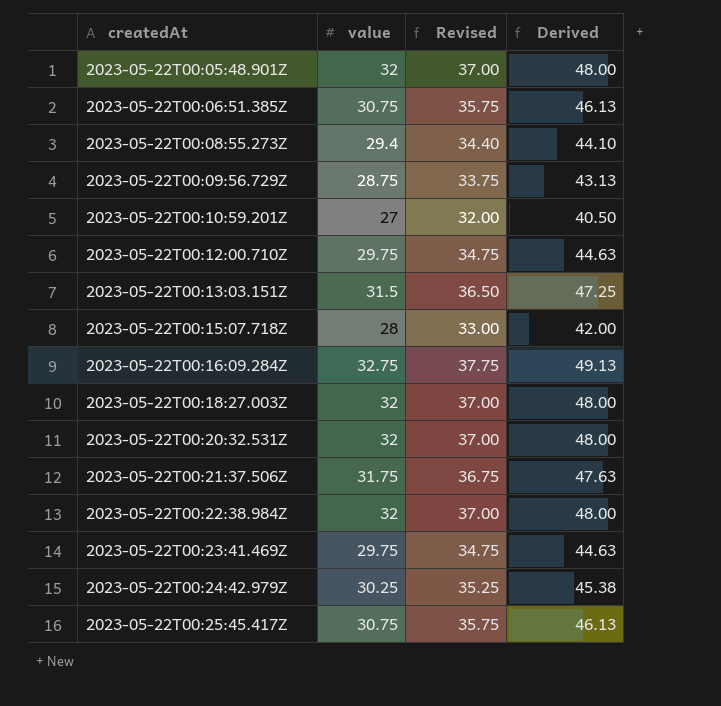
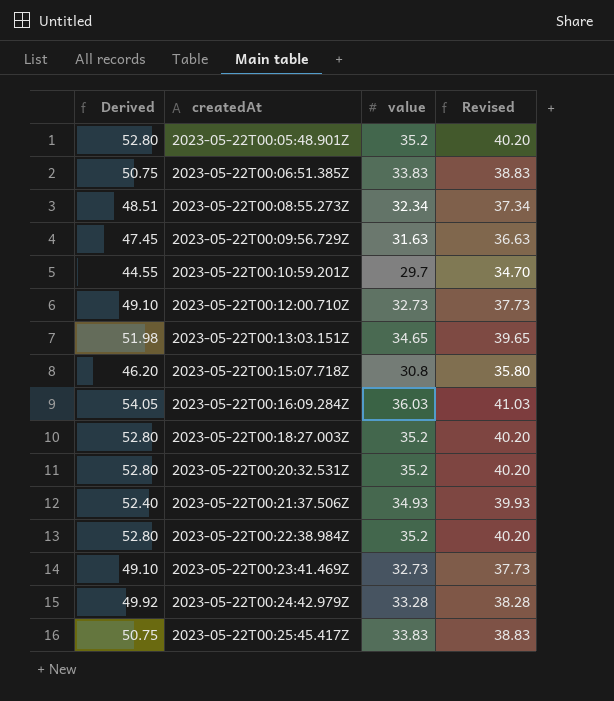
column Derived | position: 4 -> 1
2023-05-22T00:05:48.901Z | Derived: 48.00 -> 52.80
2023-05-22T00:05:48.901Z | value: 32 -> 35.2
2023-05-22T00:05:48.901Z | Revised: 37.00 -> 40.20
2023-05-22T00:06:51.385Z | Derived: 46.13 -> 50.75
2023-05-22T00:06:51.385Z | value: 30.75 -> 33.83
2023-05-22T00:06:51.385Z | Revised: 35.75 -> 38.83
2023-05-22T00:08:55.273Z | Derived: 44.10 -> 48.51
2023-05-22T00:08:55.273Z | value: 29.4 -> 32.34
2023-05-22T00:08:55.273Z | Revised: 34.40 -> 37.34
2023-05-22T00:09:56.729Z | Derived: 43.13 -> 47.45
2023-05-22T00:09:56.729Z | value: 28.75 -> 31.63
2023-05-22T00:09:56.729Z | Revised: 33.75 -> 36.63
2023-05-22T00:10:59.201Z | Derived: 40.50 -> 44.55
2023-05-22T00:10:59.201Z | value: 27 -> 29.7
2023-05-22T00:10:59.201Z | Revised: 32.00 -> 34.70
2023-05-22T00:12:00.710Z | Derived: 44.63 -> 49.10
2023-05-22T00:12:00.710Z | value: 29.75 -> 32.73
2023-05-22T00:12:00.710Z | Revised: 34.75 -> 37.73
2023-05-22T00:13:03.151Z | Derived: 47.25 -> 51.98
2023-05-22T00:13:03.151Z | value: 31.5 -> 34.65
2023-05-22T00:13:03.151Z | Revised: 36.50 -> 39.65
2023-05-22T00:15:07.718Z | Derived: 42.00 -> 46.20
2023-05-22T00:15:07.718Z | value: 28 -> 30.8
2023-05-22T00:15:07.718Z | Revised: 33.00 -> 35.80
2023-05-22T00:16:09.284Z | Derived: 49.13 -> 54.05
2023-05-22T00:16:09.284Z | value: 32.75 -> 36.03
2023-05-22T00:16:09.284Z | Revised: 37.75 -> 41.03
2023-05-22T00:18:27.003Z | Derived: 48.00 -> 52.80
2023-05-22T00:18:27.003Z | value: 32 -> 35.2
2023-05-22T00:18:27.003Z | Revised: 37.00 -> 40.20
2023-05-22T00:20:32.531Z | Derived: 48.00 -> 52.80
2023-05-22T00:20:32.531Z | value: 32 -> 35.2
2023-05-22T00:20:32.531Z | Revised: 37.00 -> 40.20
2023-05-22T00:21:37.506Z | Derived: 47.63 -> 52.40
2023-05-22T00:21:37.506Z | value: 31.75 -> 34.93
2023-05-22T00:21:37.506Z | Revised: 36.75 -> 39.93
2023-05-22T00:22:38.984Z | Derived: 48.00 -> 52.80
2023-05-22T00:22:38.984Z | value: 32 -> 35.2
2023-05-22T00:22:38.984Z | Revised: 37.00 -> 40.20
2023-05-22T00:23:41.469Z | Derived: 44.63 -> 49.10
2023-05-22T00:23:41.469Z | value: 29.75 -> 32.73
2023-05-22T00:23:41.469Z | Revised: 34.75 -> 37.73
2023-05-22T00:24:42.979Z | Derived: 45.38 -> 49.92
2023-05-22T00:24:42.979Z | value: 30.25 -> 33.28
2023-05-22T00:24:42.979Z | Revised: 35.25 -> 38.28
2023-05-22T00:25:45.417Z | Derived: 46.13 -> 50.75
2023-05-22T00:25:45.417Z | value: 30.75 -> 33.83
2023-05-22T00:25:45.417Z | Revised: 35.75 -> 38.83

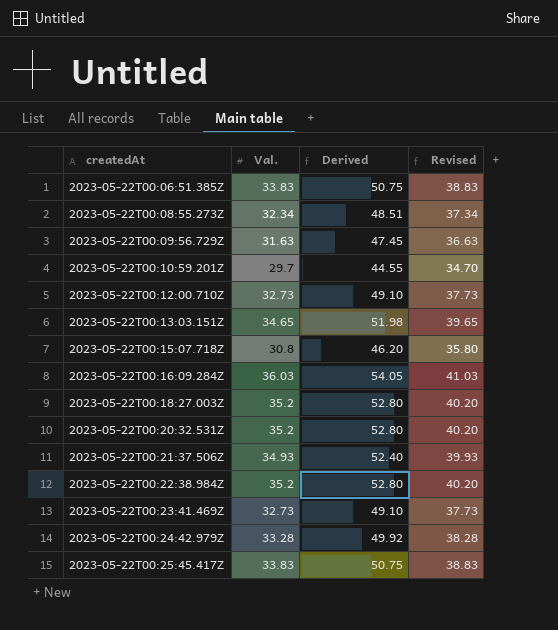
column name: value -> Val.
column Derived | position: 1 -> 3
row 2023-05-22T00:05:48.901Z: 52.80 | 35.2 | 40.20 -> none

